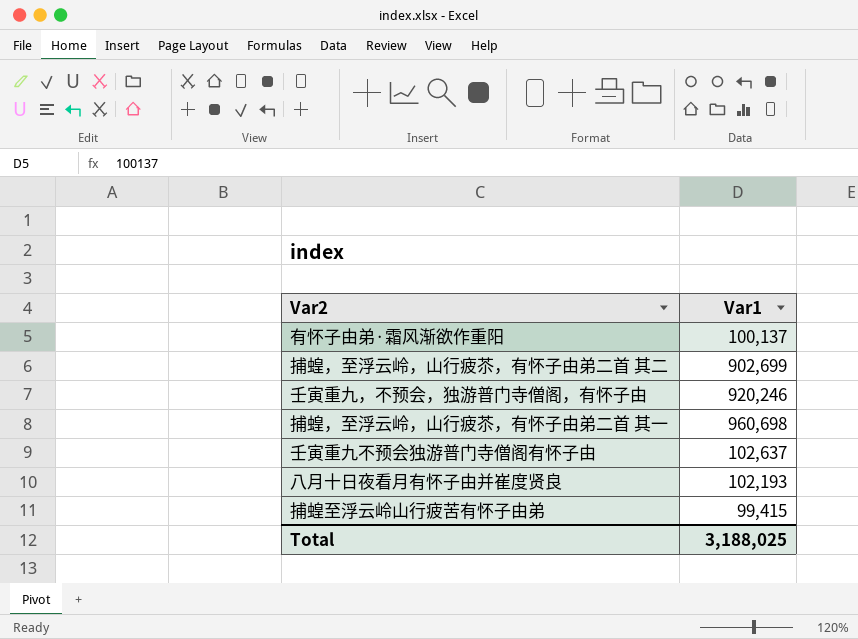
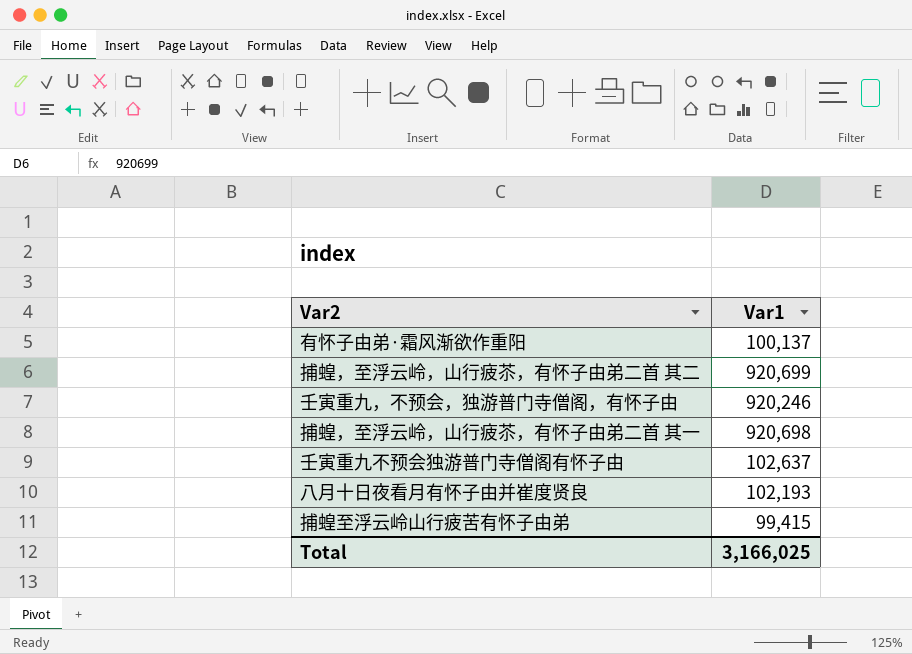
捕蝗，至浮云岭，山行疲苶，有怀子由弟二首 其二 | Var1: 902,699 -> 920,699
捕蝗，至浮云岭，山行疲苶，有怀子由弟二首 其一 | Var1: 960,698 -> 920,698
Total | Var1: 3,188,025 -> 3,166,025

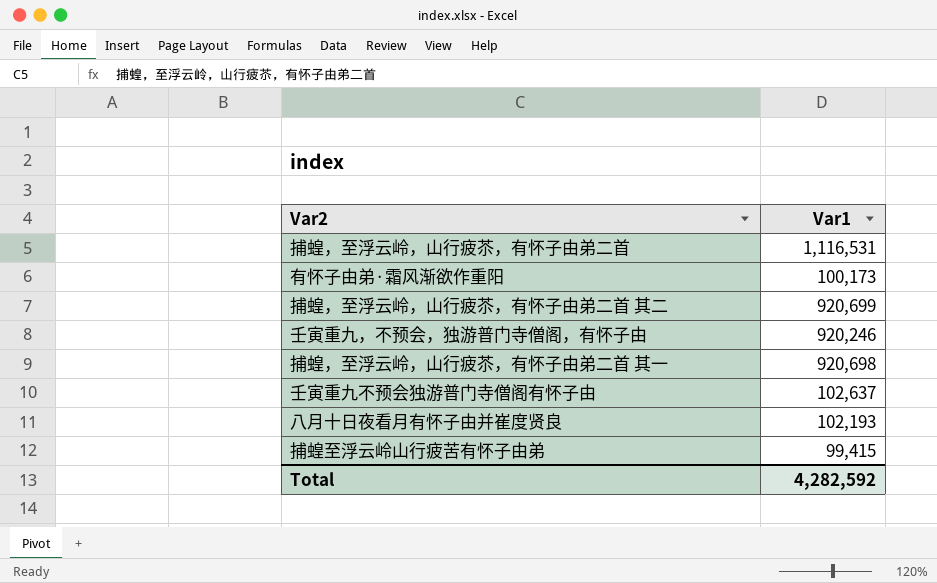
row 捕蝗，至浮云岭，山行疲苶，有怀子由弟二首: none -> 1,116,531
有怀子由弟·霜风渐欲作重阳 | Var1: 100,137 -> 100,173
Total | Var1: 3,166,025 -> 4,282,592

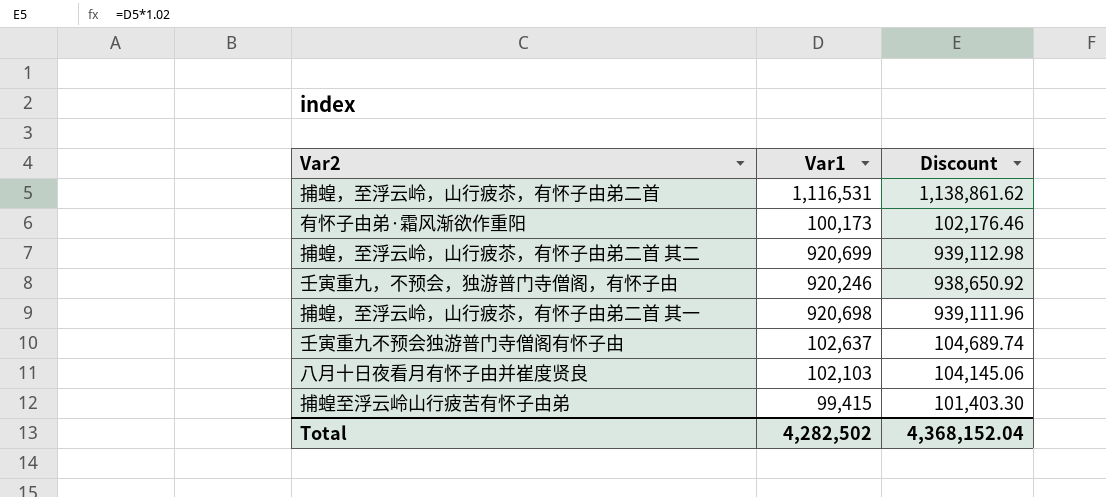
column Discount | formula: none -> [Var1] * 1.02
八月十日夜看月有怀子由并崔度贤良 | Var1: 102,193 -> 102,103
Total | Var1: 4,282,592 -> 4,282,502

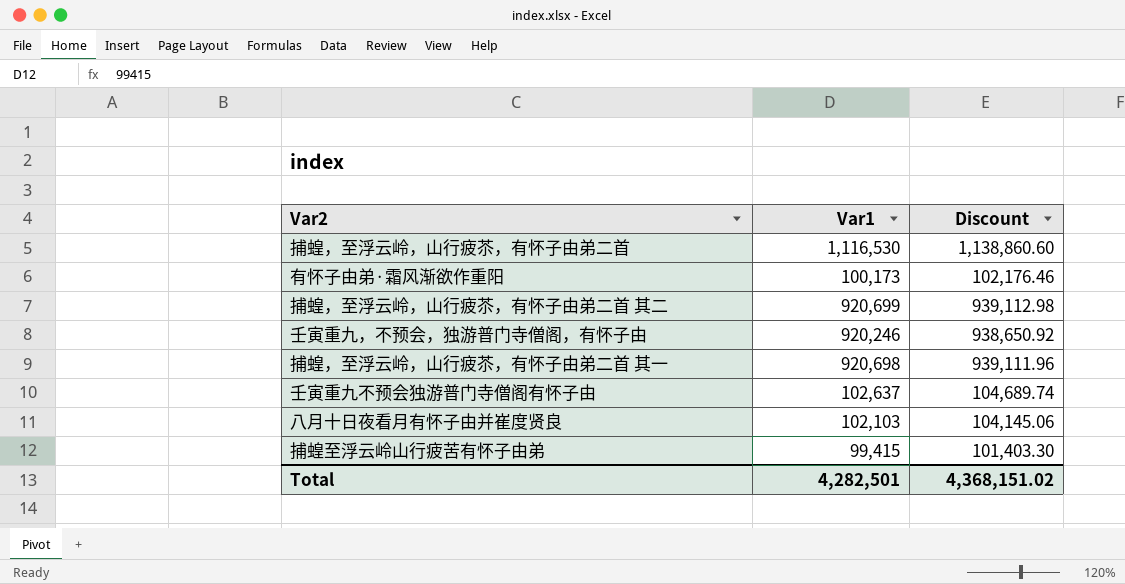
捕蝗，至浮云岭，山行疲苶，有怀子由弟二首 | Var1: 1,116,531 -> 1,116,530
捕蝗，至浮云岭，山行疲苶，有怀子由弟二首 | Discount: 1,138,861.62 -> 1,138,860.60
Total | Var1: 4,282,502 -> 4,282,501
Total | Discount: 4,368,152.04 -> 4,368,151.02

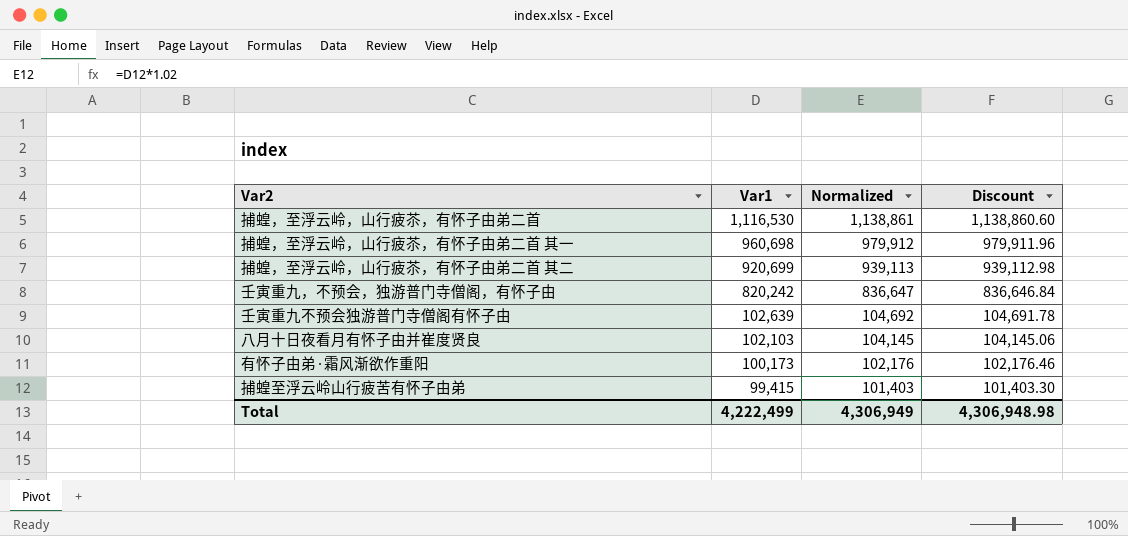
row order: none -> Var1 descending
column Normalized | formula: none -> [Var1] * 1.02
捕蝗，至浮云岭，山行疲苶，有怀子由弟二首 其一 | Var1: 920,698 -> 960,698
捕蝗，至浮云岭，山行疲苶，有怀子由弟二首 其一 | Discount: 939,111.96 -> 979,911.96
壬寅重九，不预会，独游普门寺僧阁，有怀子由 | Var1: 920,246 -> 820,242
壬寅重九，不预会，独游普门寺僧阁，有怀子由 | Discount: 938,650.92 -> 836,646.84
壬寅重九不预会独游普门寺僧阁有怀子由 | Var1: 102,637 -> 102,639
壬寅重九不预会独游普门寺僧阁有怀子由 | Discount: 104,689.74 -> 104,691.78
Total | Var1: 4,282,501 -> 4,222,499
Total | Discount: 4,368,151.02 -> 4,306,948.98

